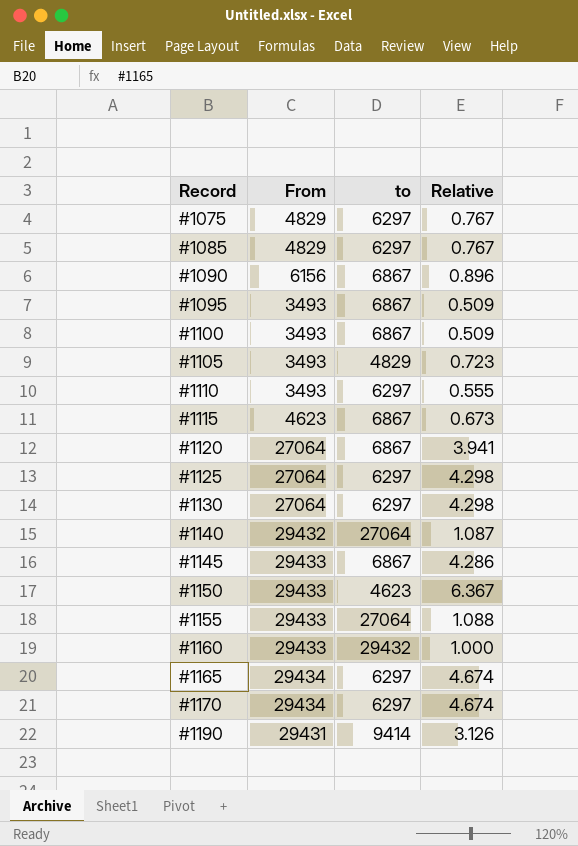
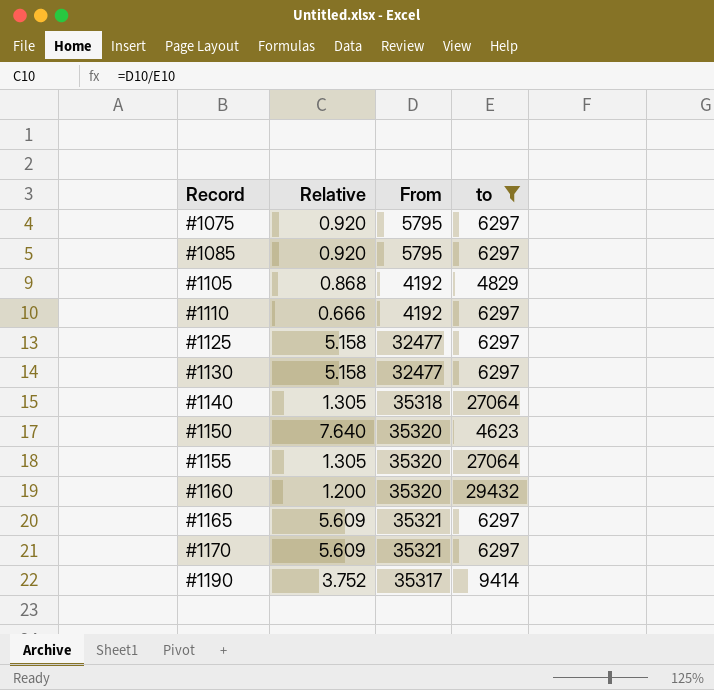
filter: none -> to != 6867
column Relative | position: 4 -> 2
#1075 | Relative: 0.767 -> 0.920
#1075 | From: 4829 -> 5795
#1085 | Relative: 0.767 -> 0.920
#1085 | From: 4829 -> 5795
#1105 | Relative: 0.723 -> 0.868
#1105 | From: 3493 -> 4192
#1110 | Relative: 0.555 -> 0.666
#1110 | From: 3493 -> 4192
#1125 | Relative: 4.298 -> 5.158
#1125 | From: 27064 -> 32477
#1130 | Relative: 4.298 -> 5.158
#1130 | From: 27064 -> 32477
#1140 | Relative: 1.087 -> 1.305
#1140 | From: 29432 -> 35318
#1150 | Relative: 6.367 -> 7.640
#1150 | From: 29433 -> 35320
#1155 | Relative: 1.088 -> 1.305
#1155 | From: 29433 -> 35320
#1160 | Relative: 1.000 -> 1.200
#1160 | From: 29433 -> 35320
#1165 | Relative: 4.674 -> 5.609
#1165 | From: 29434 -> 35321
#1170 | Relative: 4.674 -> 5.609
#1170 | From: 29434 -> 35321
#1190 | Relative: 3.126 -> 3.752
#1190 | From: 29431 -> 35317

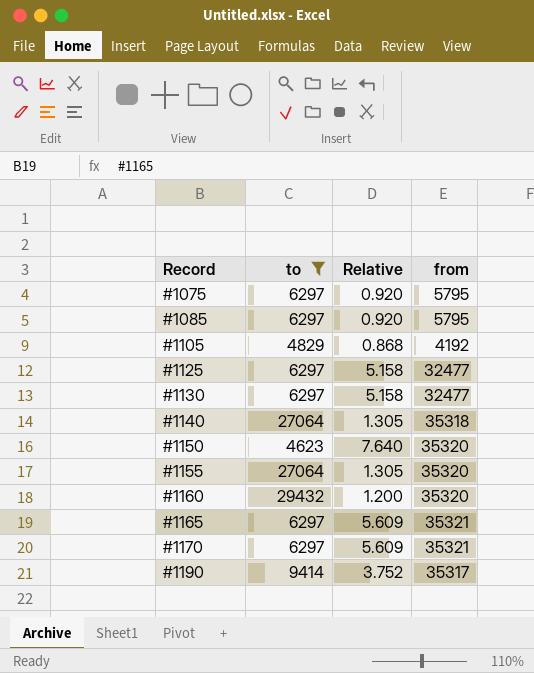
column to | position: 4 -> 2
column name: From -> from
row #1110: 0.666 | 4192 | 6297 -> none

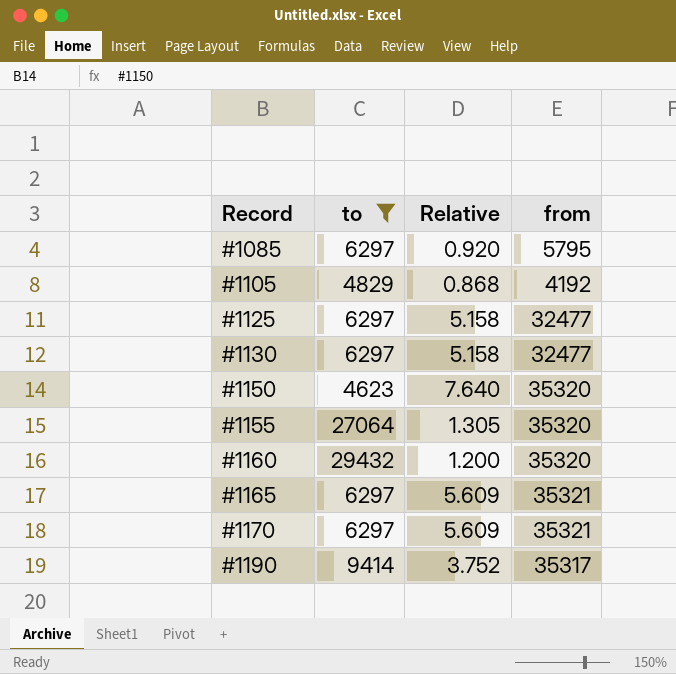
row #1075: 6297 | 0.920 | 5795 -> none
row #1140: 27064 | 1.305 | 35318 -> none

